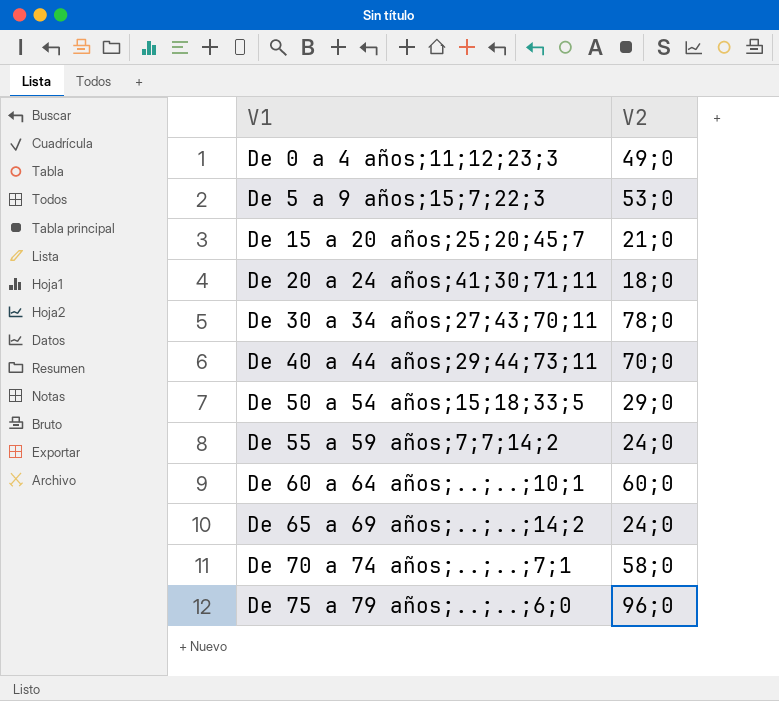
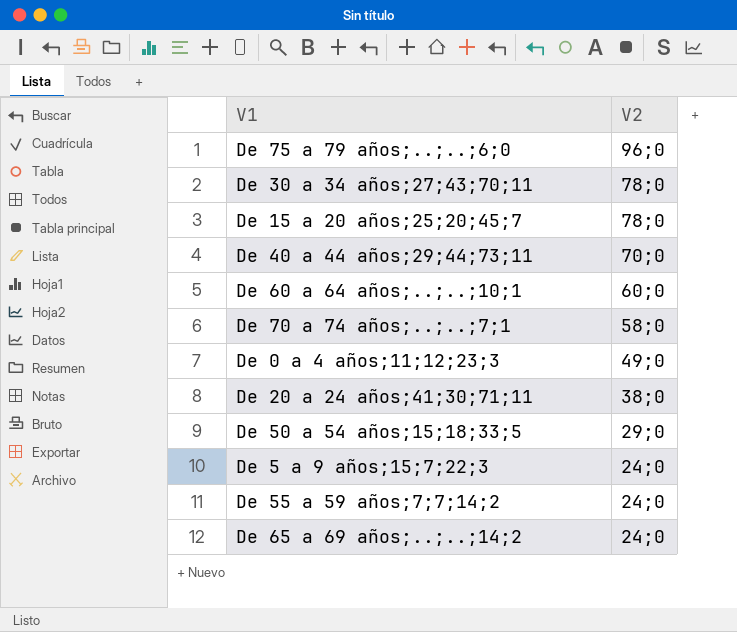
row order: V1 ascending -> V2 descending
De 15 a 20 años;25;20;45;7 | V2: 21;0 -> 78;0
De 20 a 24 años;41;30;71;11 | V2: 18;0 -> 38;0
De 5 a 9 años;15;7;22;3 | V2: 53;0 -> 24;0

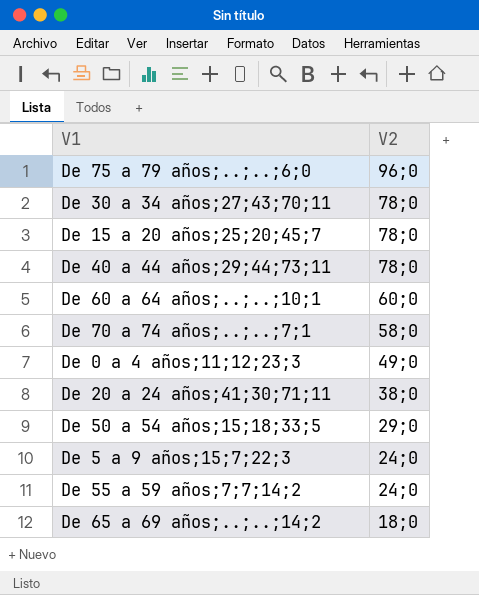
De 40 a 44 años;29;44;73;11 | V2: 70;0 -> 78;0
De 65 a 69 años;..;..;14;2 | V2: 24;0 -> 18;0

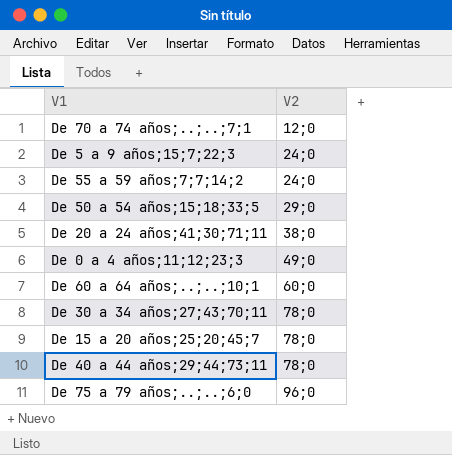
row order: V2 descending -> V2 ascending
row De 65 a 69 años;..;..;14;2: 18;0 -> none
De 70 a 74 años;..;..;7;1 | V2: 58;0 -> 12;0

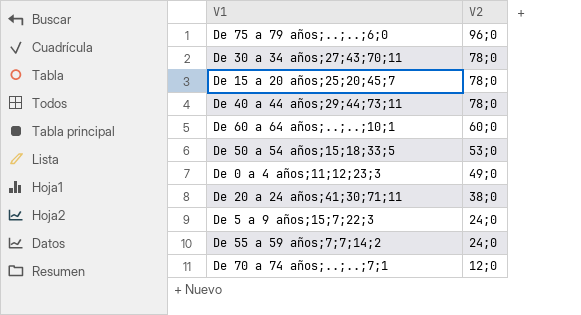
row order: V2 ascending -> V2 descending
De 50 a 54 años;15;18;33;5 | V2: 29;0 -> 53;0

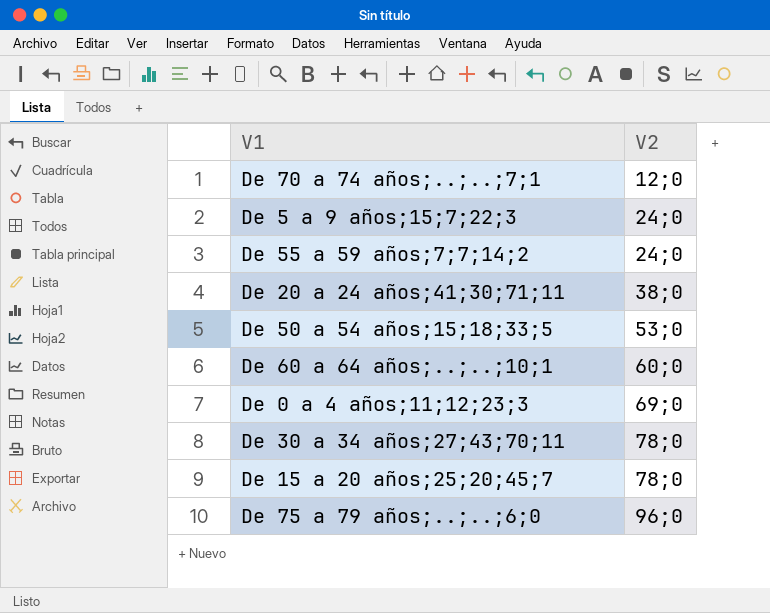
row order: V2 descending -> V2 ascending
row De 40 a 44 años;29;44;73;11: 78;0 -> none
De 0 a 4 años;11;12;23;3 | V2: 49;0 -> 69;0

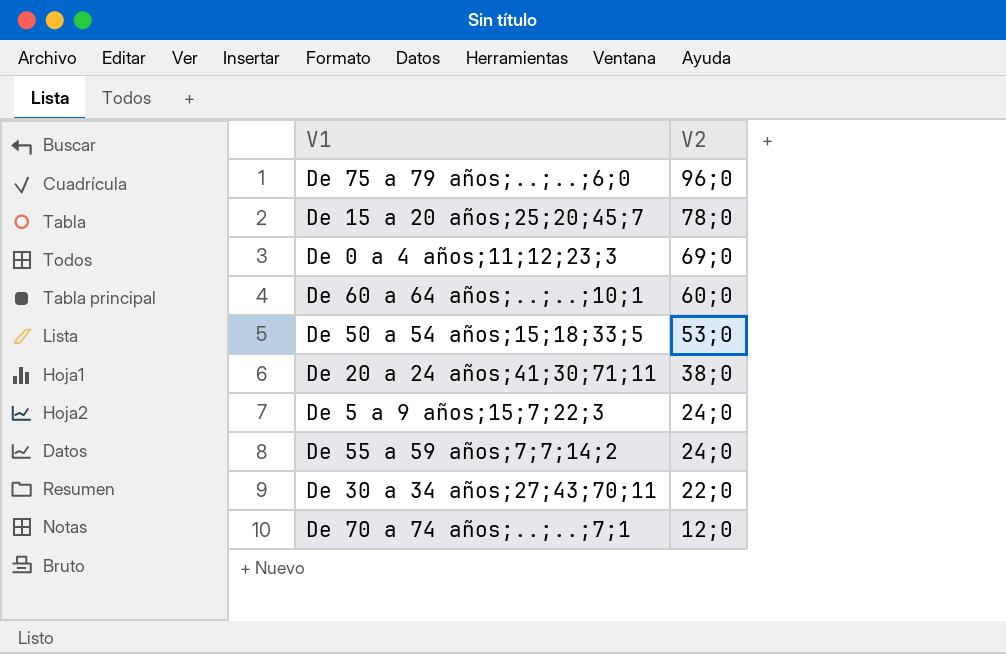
row order: V2 ascending -> V2 descending
De 30 a 34 años;27;43;70;11 | V2: 78;0 -> 22;0

